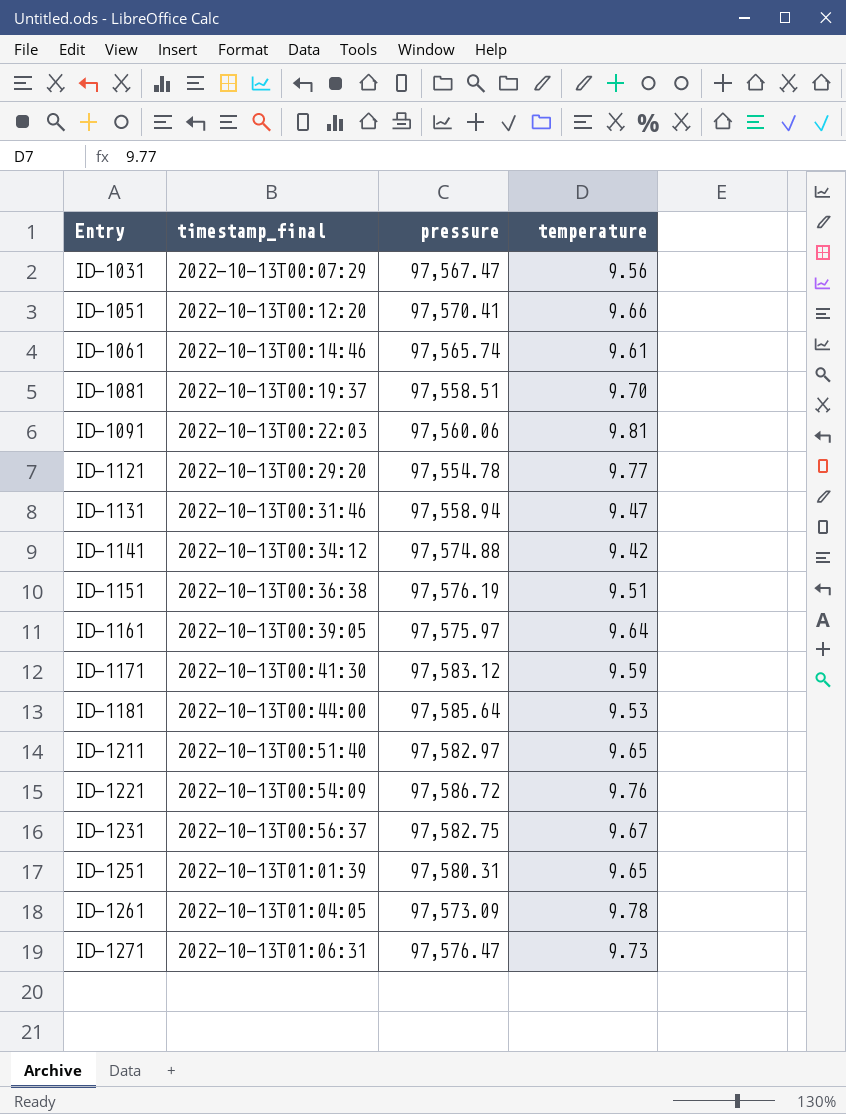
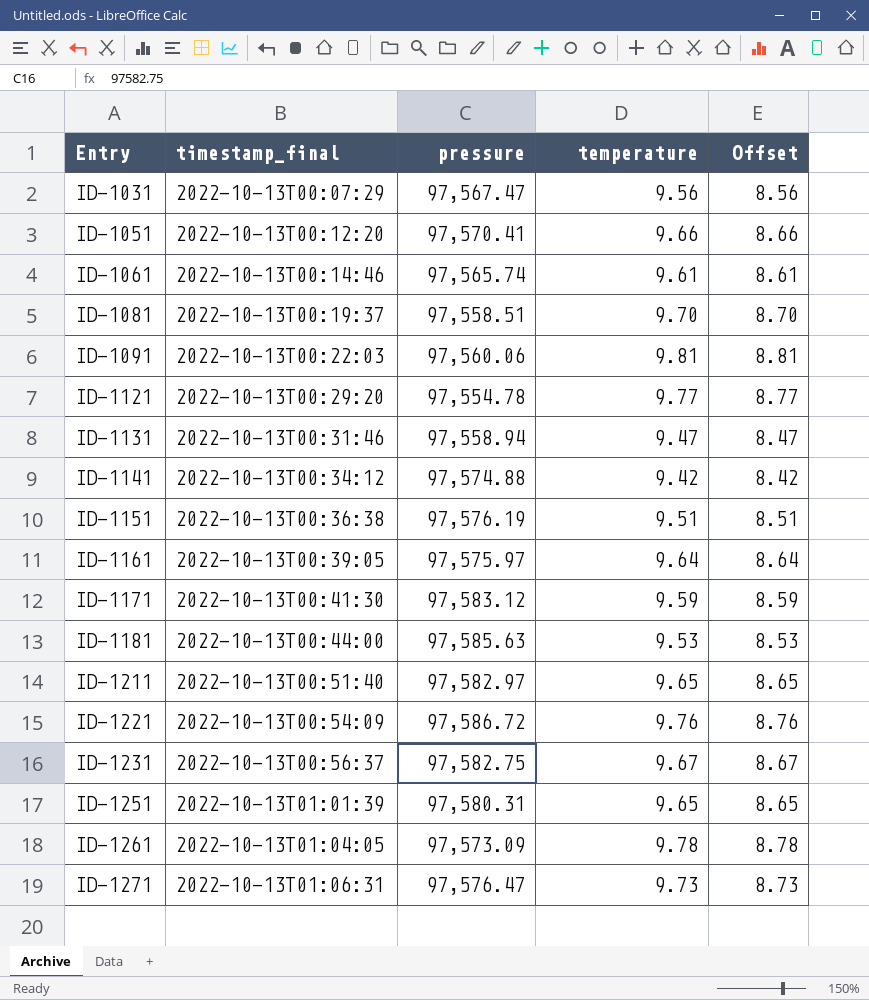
column Offset | formula: none -> [temperature] - 1
ID-1181 | pressure: 97,585.64 -> 97,585.63

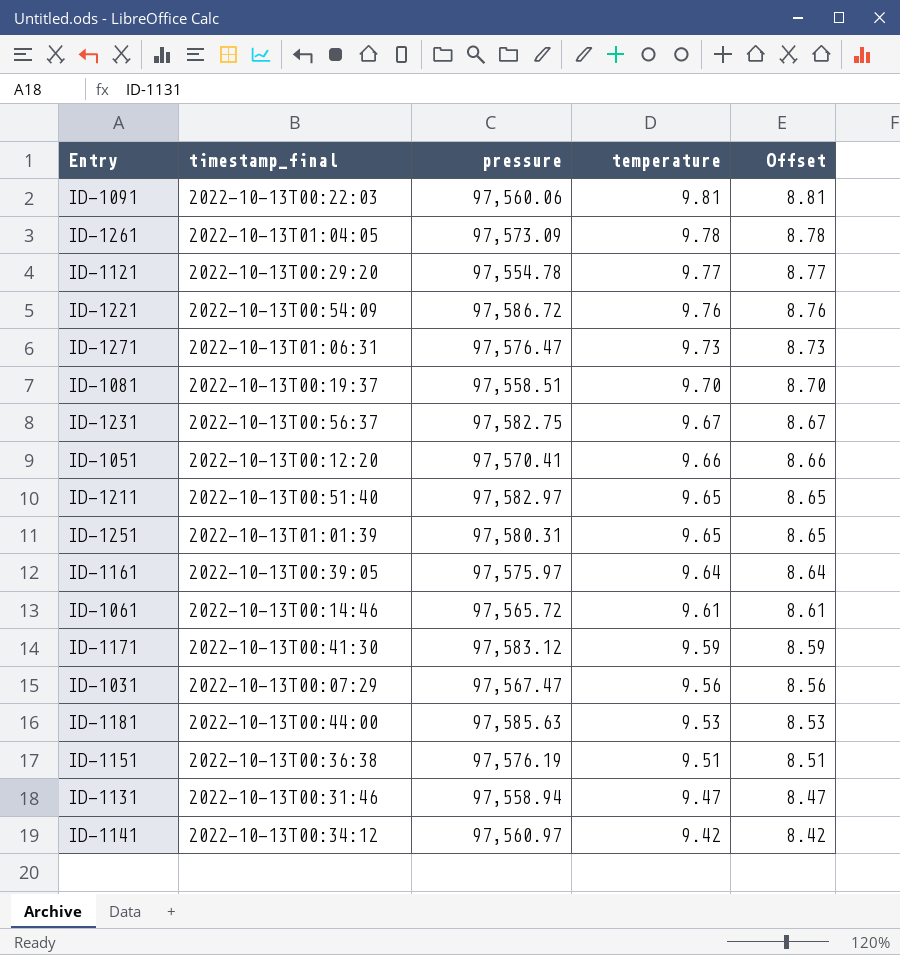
row order: Entry ascending -> temperature descending
ID-1061 | pressure: 97,565.74 -> 97,565.72
ID-1141 | pressure: 97,574.88 -> 97,560.97

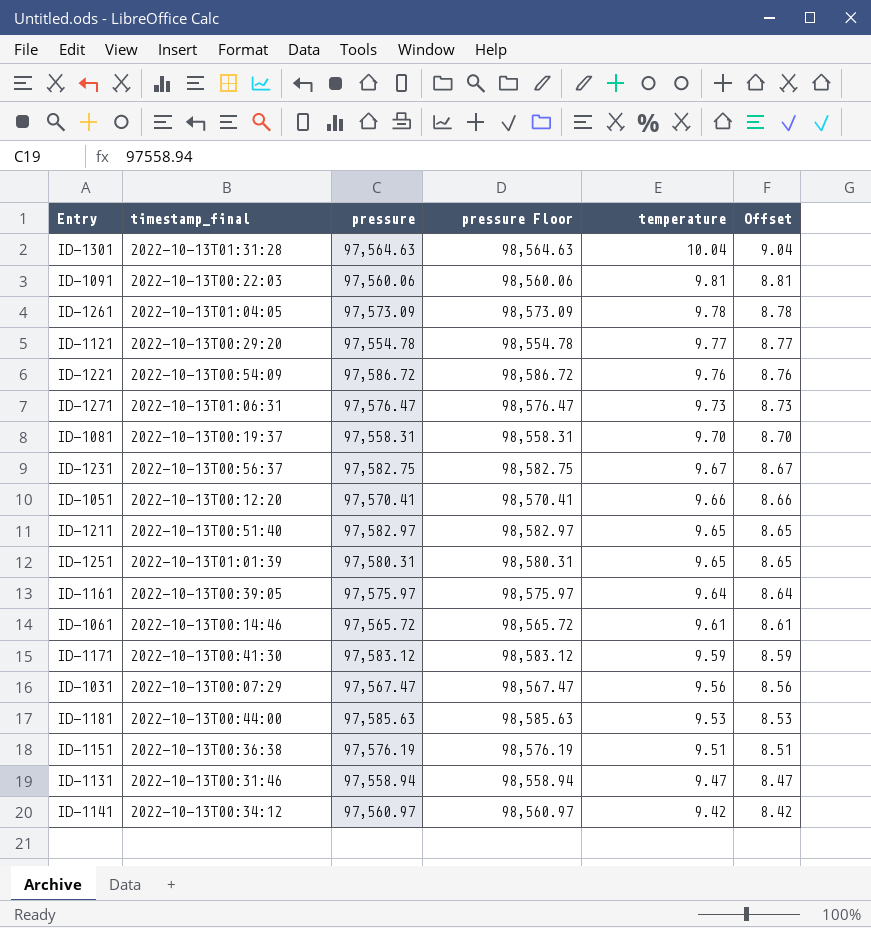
column pressure Floor | formula: none -> [pressure] + 1000
row ID-1301: none -> 2022-10-13T01:31:28 | 97,564.63 | 98,564.63 | 10.04 | 9.04
ID-1081 | pressure: 97,558.51 -> 97,558.31

